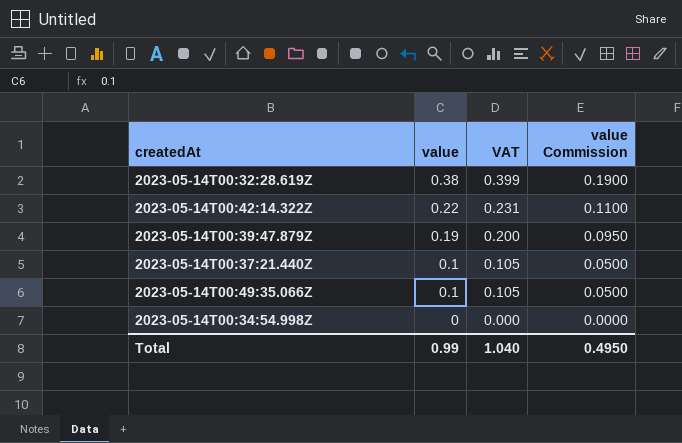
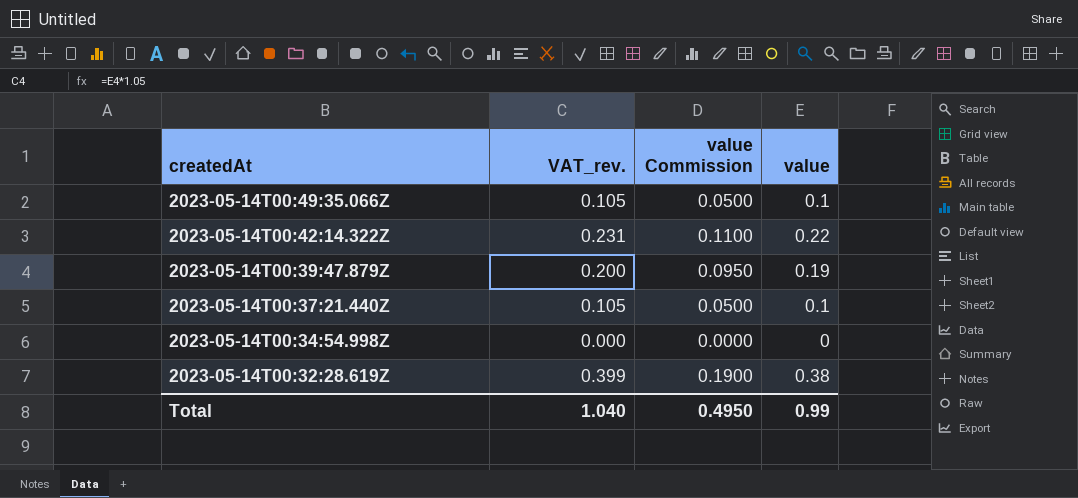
row order: value descending -> createdAt descending
column name: VAT -> VAT_rev.
column value | position: 2 -> 4

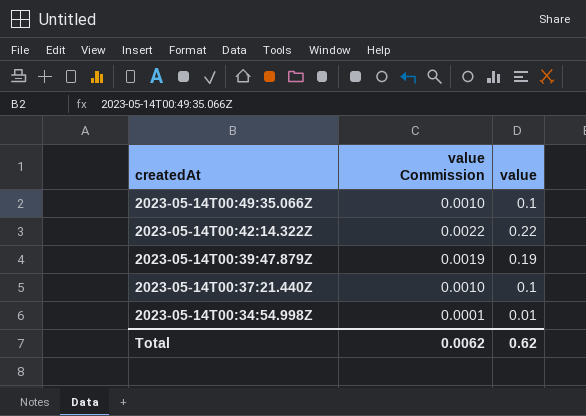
column VAT_rev. | formula: [value] * 1.05 -> none
column value Commission | formula: [value] * 0.5 -> [value] * 0.01
row 2023-05-14T00:32:28.619Z: 0.399 | 0.1900 | 0.38 -> none
2023-05-14T00:34:54.998Z | value: 0 -> 0.01
Total | value Commission: 0.4950 -> 0.0062
Total | value: 0.99 -> 0.62

